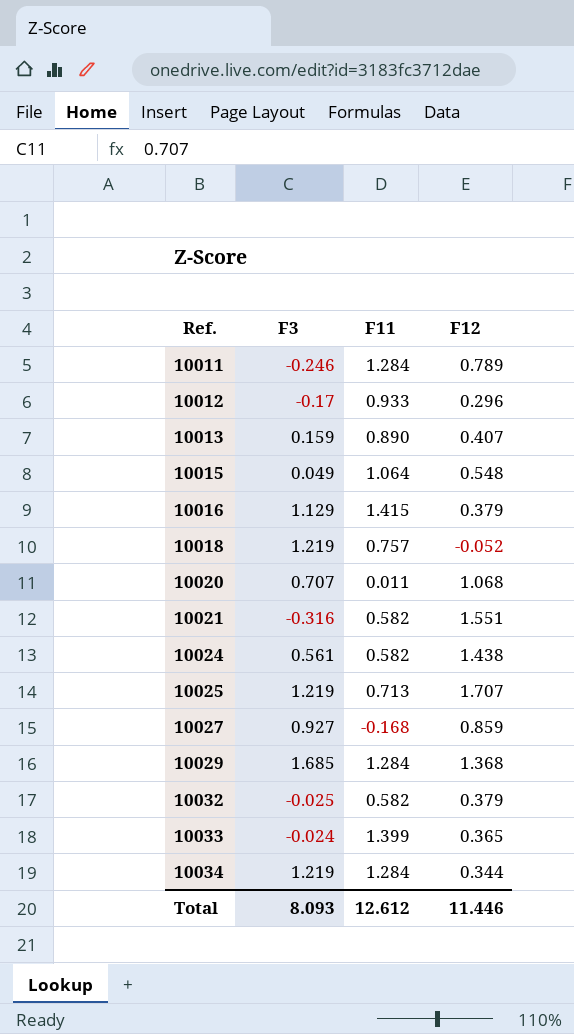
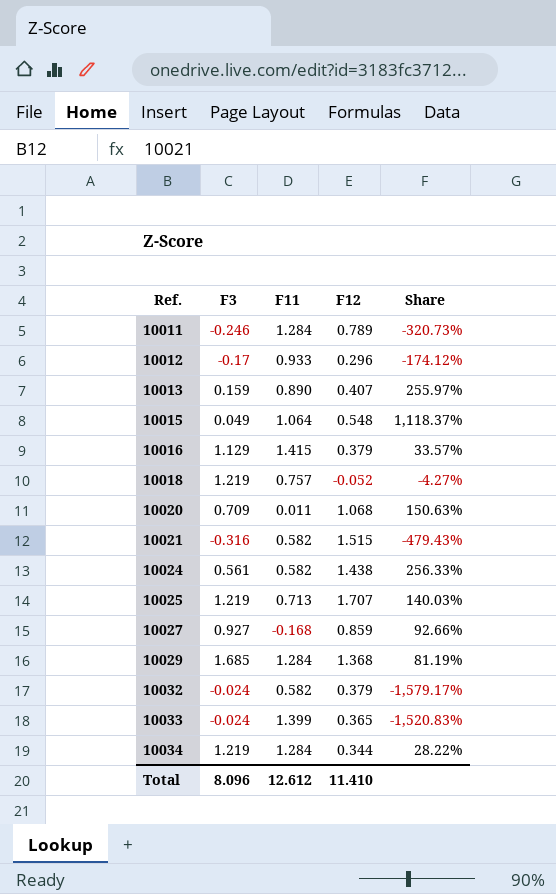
column Share | formula: none -> [F12] / [F3]
10020 | F3: 0.707 -> 0.709
10021 | F12: 1.551 -> 1.515
10032 | F3: -0.025 -> -0.024
Total | F3: 8.093 -> 8.096
Total | F12: 11.446 -> 11.410

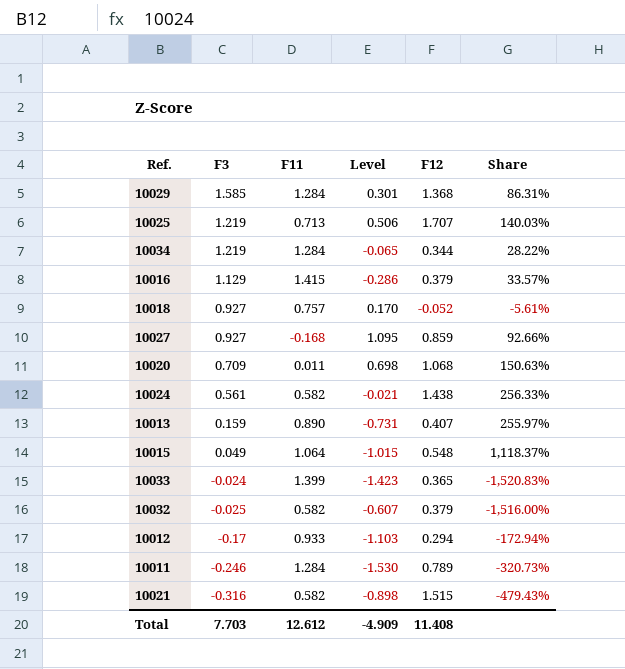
row order: Ref. ascending -> F3 descending
column Level | formula: none -> [F3] - [F11]
10029 | F3: 1.685 -> 1.585
10029 | Share: 81.19% -> 86.31%
10018 | F3: 1.219 -> 0.927
10018 | Share: -4.27% -> -5.61%
10032 | F3: -0.024 -> -0.025
10032 | Share: -1,579.17% -> -1,516.00%
10012 | F12: 0.296 -> 0.294
10012 | Share: -174.12% -> -172.94%
Total | F3: 8.096 -> 7.703
Total | F12: 11.410 -> 11.408

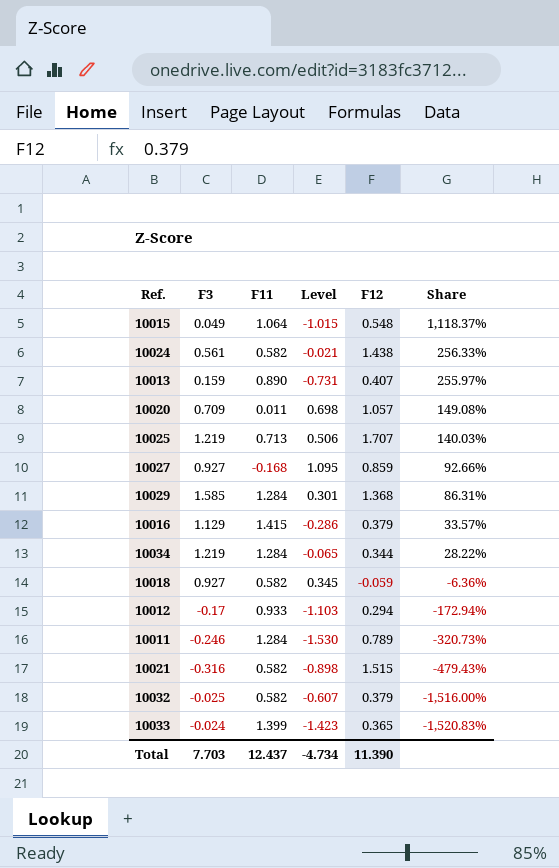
row order: F3 descending -> Share descending
10020 | F12: 1.068 -> 1.057
10020 | Share: 150.63% -> 149.08%
10018 | F11: 0.757 -> 0.582
10018 | Level: 0.170 -> 0.345
10018 | F12: -0.052 -> -0.059
10018 | Share: -5.61% -> -6.36%
Total | F11: 12.612 -> 12.437
Total | Level: -4.909 -> -4.734
Total | F12: 11.408 -> 11.390

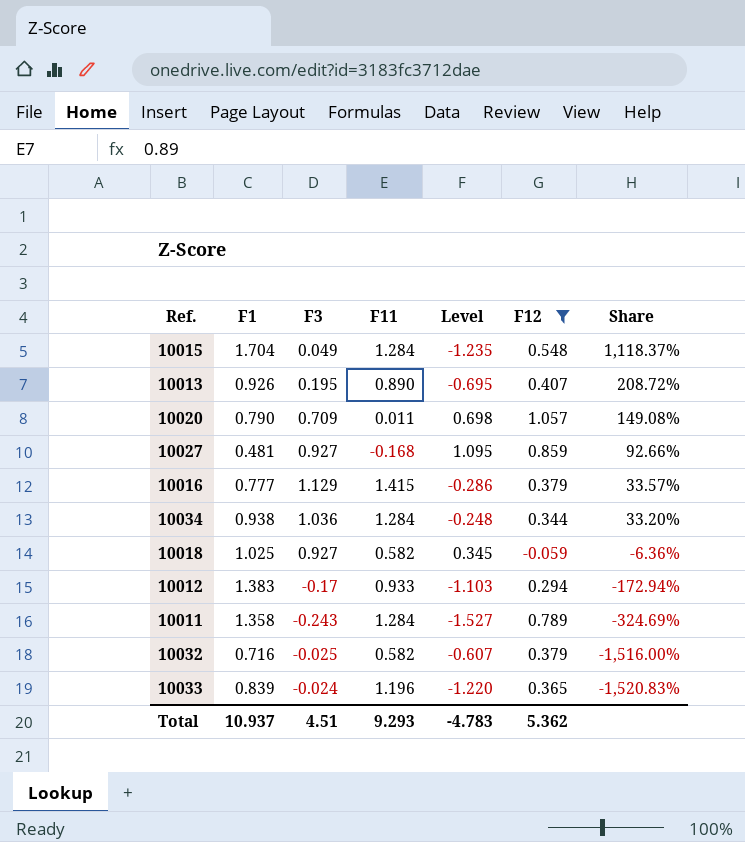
filter: none -> F12 <= 1.057
column F1 | position: none -> 2
10015 | F11: 1.064 -> 1.284
10015 | Level: -1.015 -> -1.235
10013 | F3: 0.159 -> 0.195
10013 | Level: -0.731 -> -0.695
10013 | Share: 255.97% -> 208.72%
10034 | F3: 1.219 -> 1.036
10034 | Level: -0.065 -> -0.248
10034 | Share: 28.22% -> 33.20%
10011 | F3: -0.246 -> -0.243
10011 | Level: -1.530 -> -1.527
10011 | Share: -320.73% -> -324.69%
10033 | F11: 1.399 -> 1.196
10033 | Level: -1.423 -> -1.220
Total | F3: 7.703 -> 4.51
Total | F11: 12.437 -> 9.293
Total | Level: -4.734 -> -4.783
Total | F12: 11.390 -> 5.362

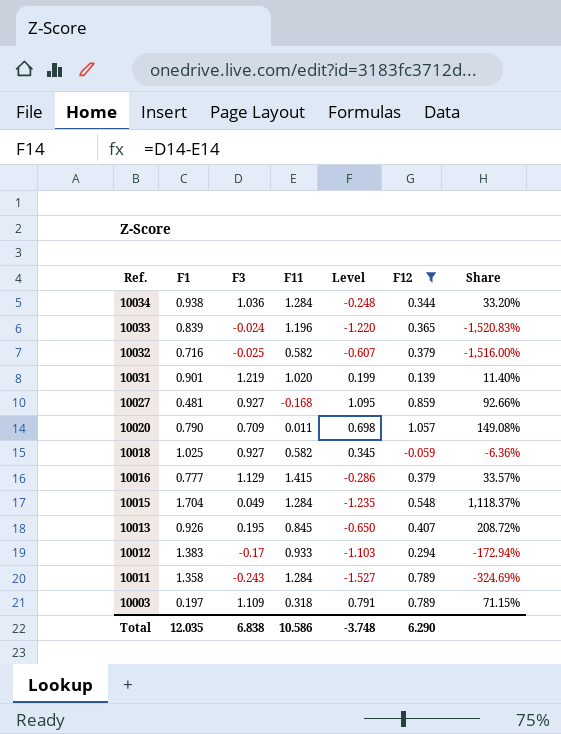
row order: Share descending -> Ref. descending
row 10031: none -> 0.901 | 1.219 | 1.020 | 0.199 | 0.139 | 11.40%
10013 | F11: 0.890 -> 0.845
10013 | Level: -0.695 -> -0.650
row 10003: none -> 0.197 | 1.109 | 0.318 | 0.791 | 0.789 | 71.15%
Total | F1: 10.937 -> 12.035
Total | F3: 4.51 -> 6.838
Total | F11: 9.293 -> 10.586
Total | Level: -4.783 -> -3.748
Total | F12: 5.362 -> 6.290

